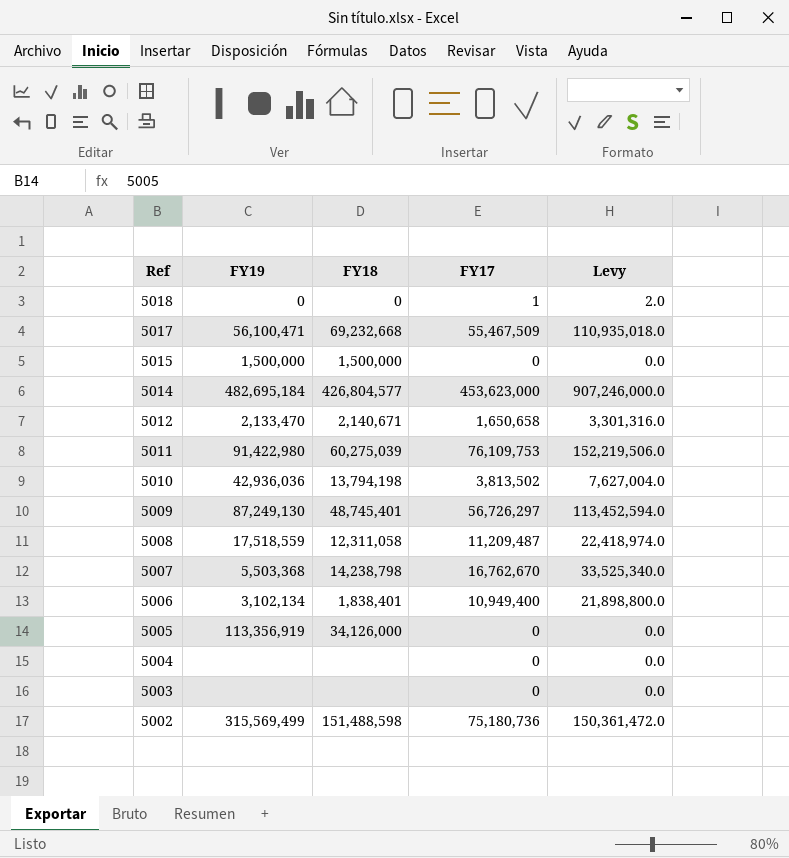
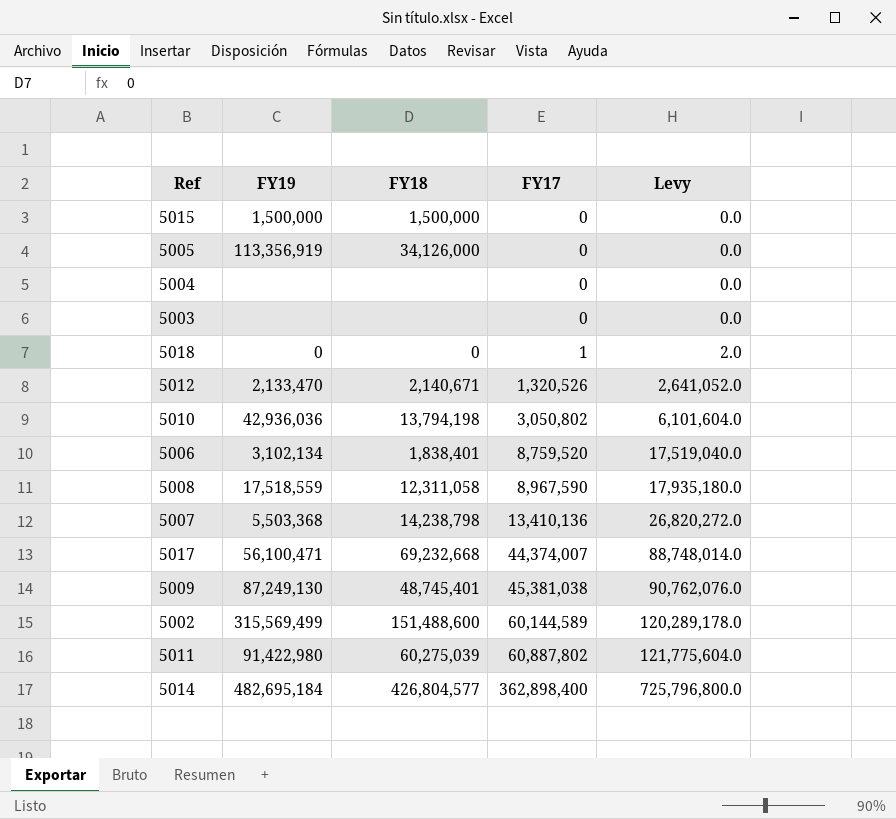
row order: Ref descending -> FY17 ascending
5012 | FY17: 1,650,658 -> 1,320,526
5012 | Levy: 3,301,316.0 -> 2,641,052.0
5010 | FY17: 3,813,502 -> 3,050,802
5010 | Levy: 7,627,004.0 -> 6,101,604.0
5006 | FY17: 10,949,400 -> 8,759,520
5006 | Levy: 21,898,800.0 -> 17,519,040.0
5008 | FY17: 11,209,487 -> 8,967,590
5008 | Levy: 22,418,974.0 -> 17,935,180.0
5007 | FY17: 16,762,670 -> 13,410,136
5007 | Levy: 33,525,340.0 -> 26,820,272.0
5017 | FY17: 55,467,509 -> 44,374,007
5017 | Levy: 110,935,018.0 -> 88,748,014.0
5009 | FY17: 56,726,297 -> 45,381,038
5009 | Levy: 113,452,594.0 -> 90,762,076.0
5002 | FY18: 151,488,598 -> 151,488,600
5002 | FY17: 75,180,736 -> 60,144,589
5002 | Levy: 150,361,472.0 -> 120,289,178.0
5011 | FY17: 76,109,753 -> 60,887,802
5011 | Levy: 152,219,506.0 -> 121,775,604.0
5014 | FY17: 453,623,000 -> 362,898,400
5014 | Levy: 907,246,000.0 -> 725,796,800.0

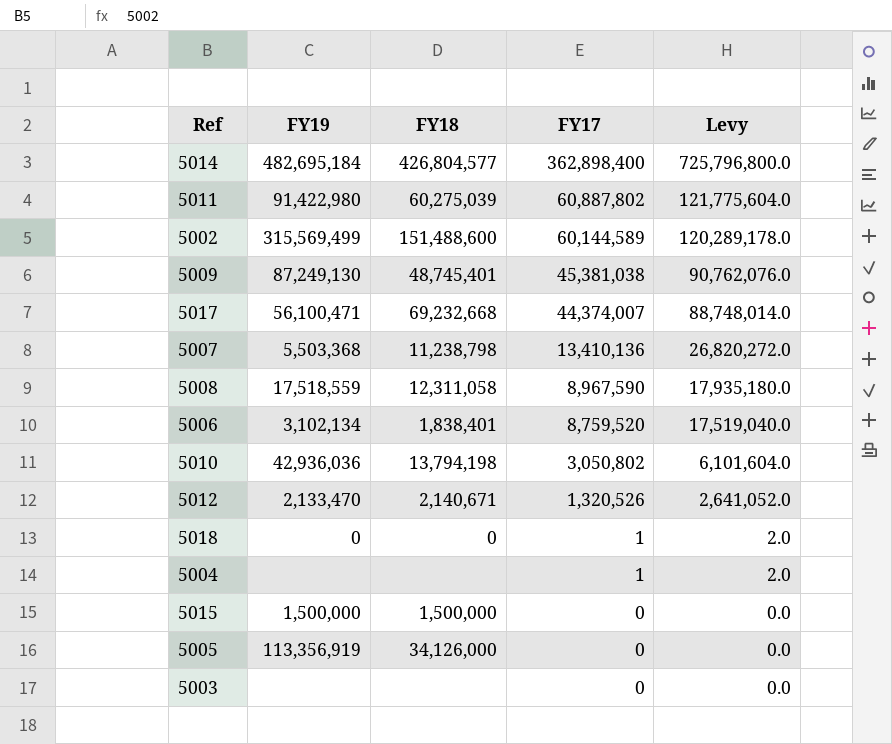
row order: FY17 ascending -> FY17 descending
5007 | FY18: 14,238,798 -> 11,238,798
5004 | FY17: 0 -> 1
5004 | Levy: 0.0 -> 2.0

